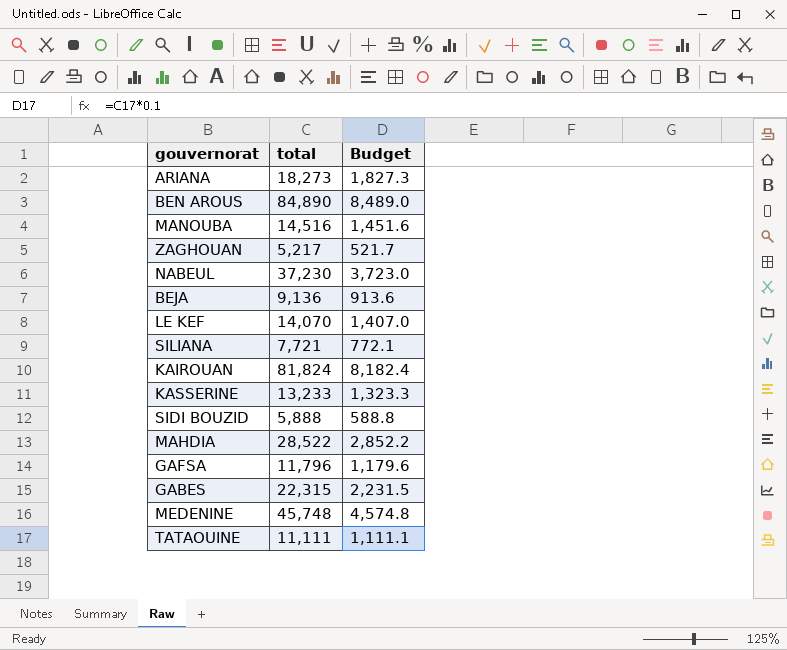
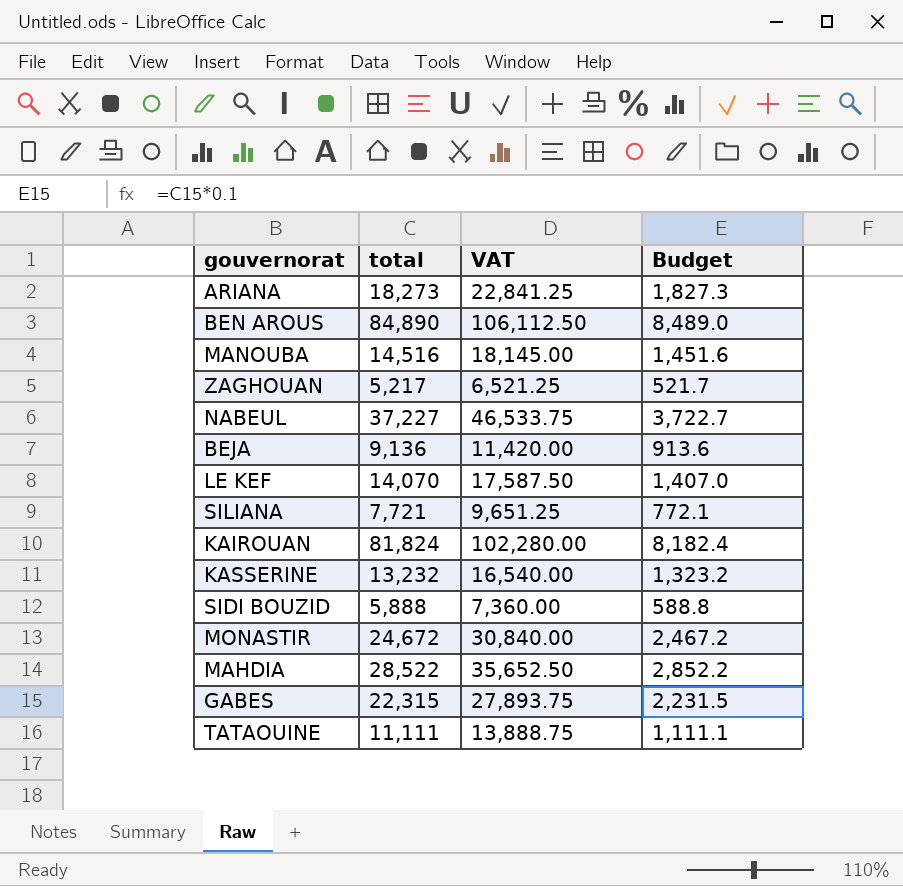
column VAT | formula: none -> [total] * 1.25
row GAFSA: 11,796 | 1,179.6 -> none
row MEDENINE: 45,748 | 4,574.8 -> none
NABEUL | total: 37,230 -> 37,227
NABEUL | Budget: 3,723.0 -> 3,722.7
KASSERINE | total: 13,233 -> 13,232
KASSERINE | Budget: 1,323.3 -> 1,323.2
row MONASTIR: none -> 24,672 | 30,840.00 | 2,467.2

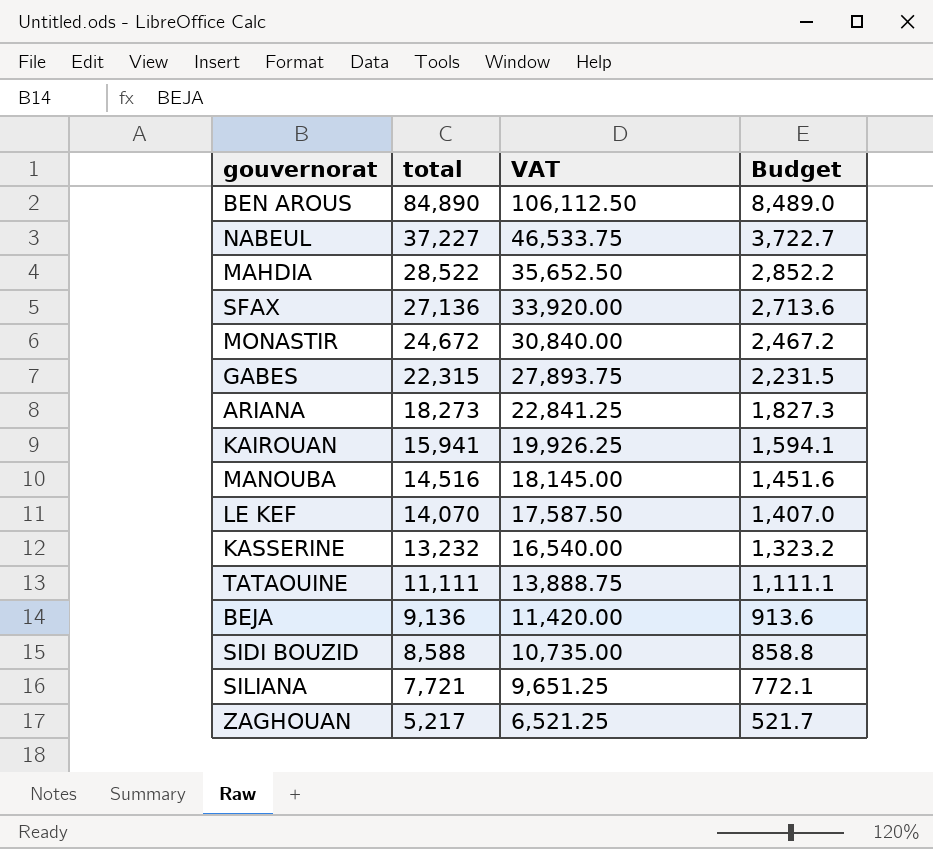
row order: none -> total descending
row SFAX: none -> 27,136 | 33,920.00 | 2,713.6
KAIROUAN | total: 81,824 -> 15,941
KAIROUAN | VAT: 102,280.00 -> 19,926.25
KAIROUAN | Budget: 8,182.4 -> 1,594.1
SIDI BOUZID | total: 5,888 -> 8,588
SIDI BOUZID | VAT: 7,360.00 -> 10,735.00
SIDI BOUZID | Budget: 588.8 -> 858.8

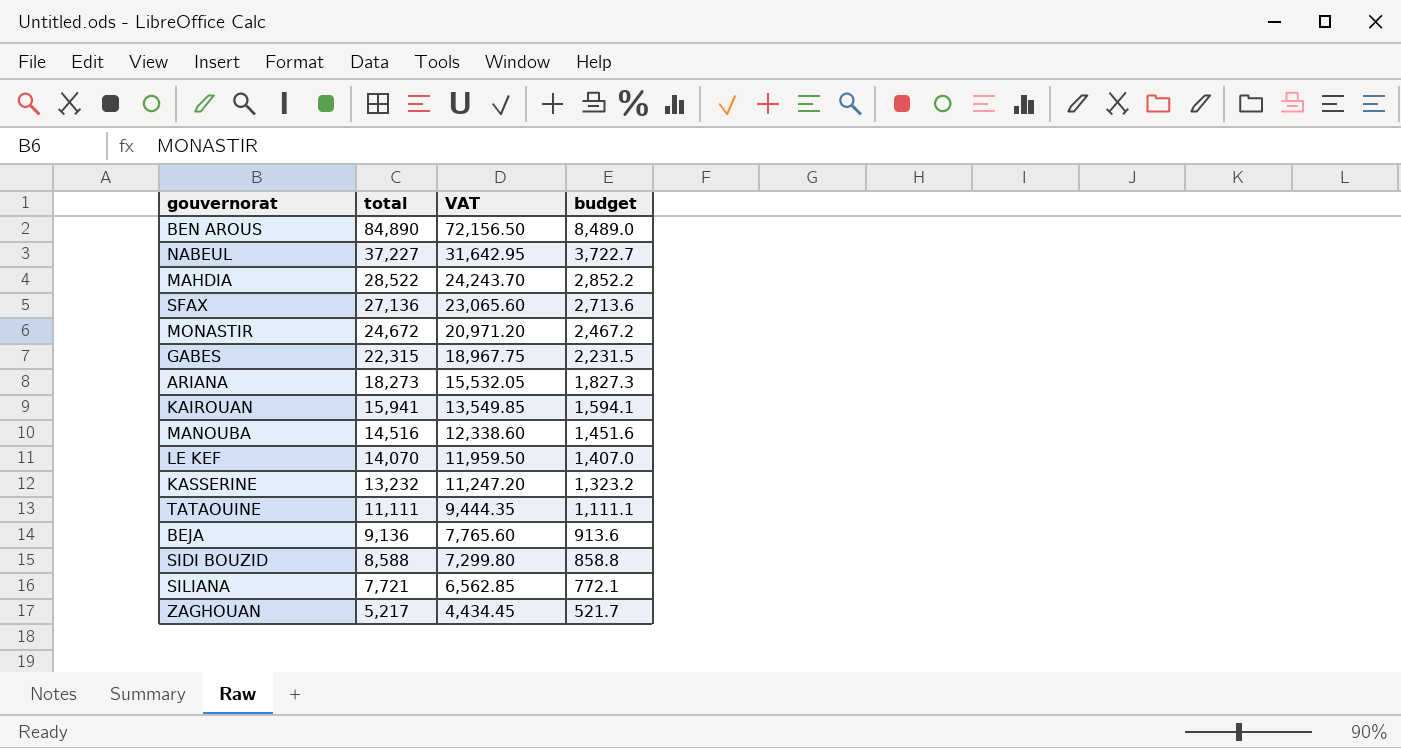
column VAT | formula: [total] * 1.25 -> [total] * 0.85
column name: Budget -> budget

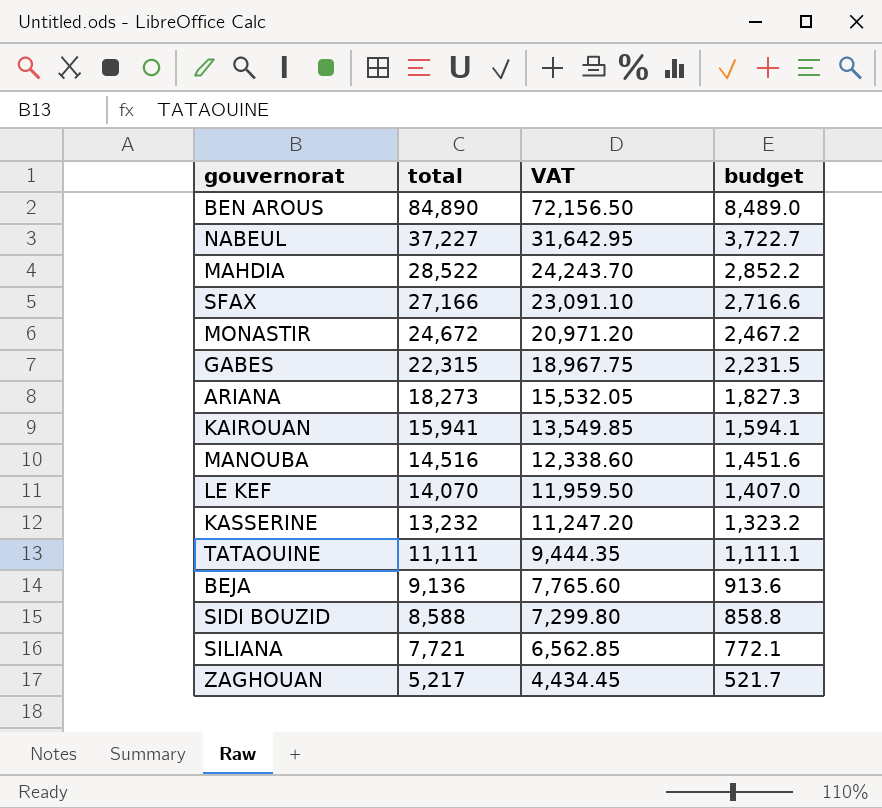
SFAX | total: 27,136 -> 27,166
SFAX | VAT: 23,065.60 -> 23,091.10
SFAX | budget: 2,713.6 -> 2,716.6

